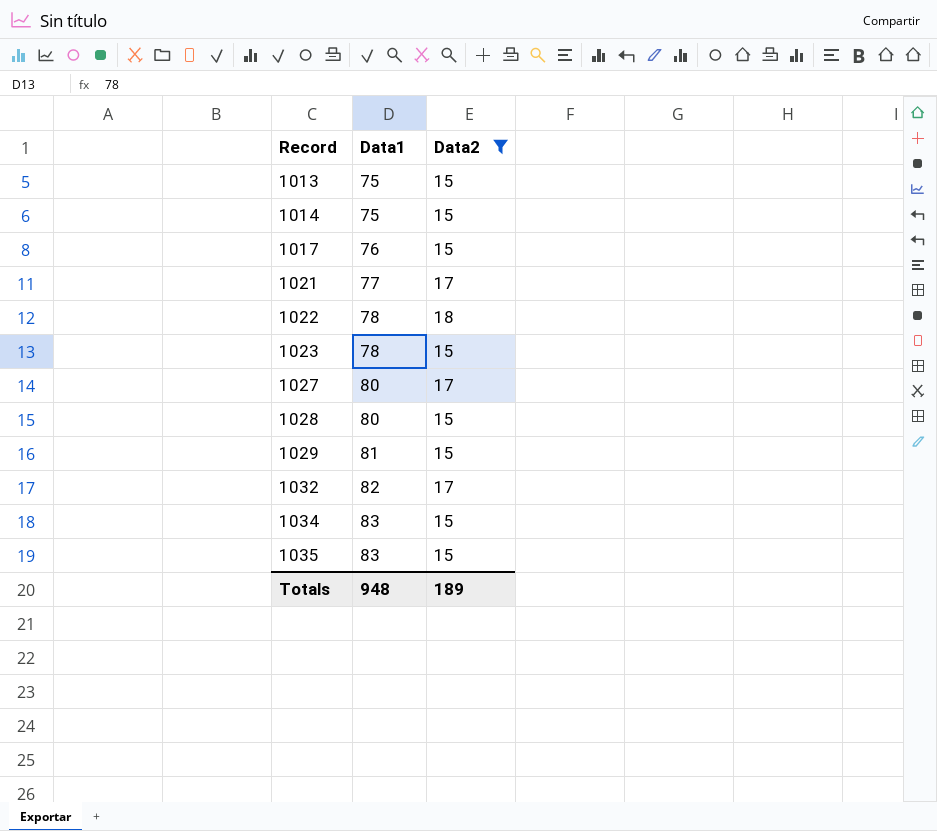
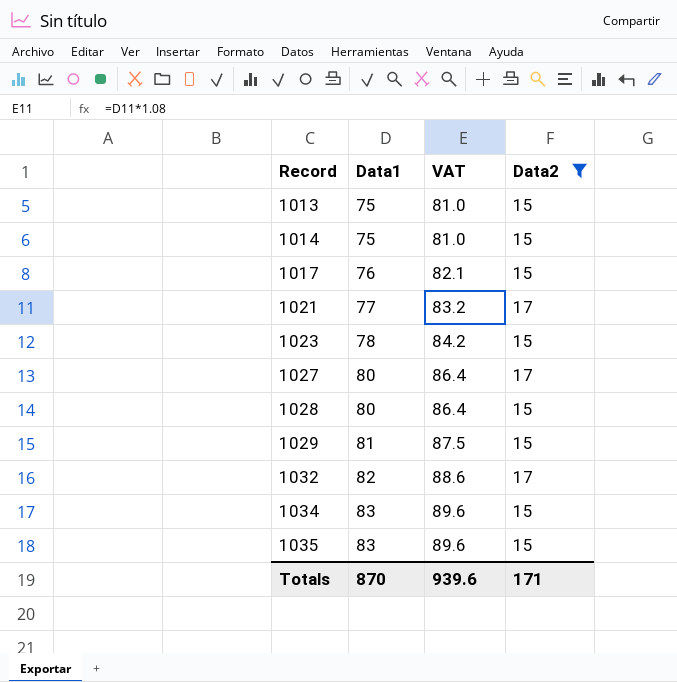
column VAT | formula: none -> [Data1] * 1.08
row 1022: 78 | 18 -> none
Totals | Data1: 948 -> 870
Totals | Data2: 189 -> 171

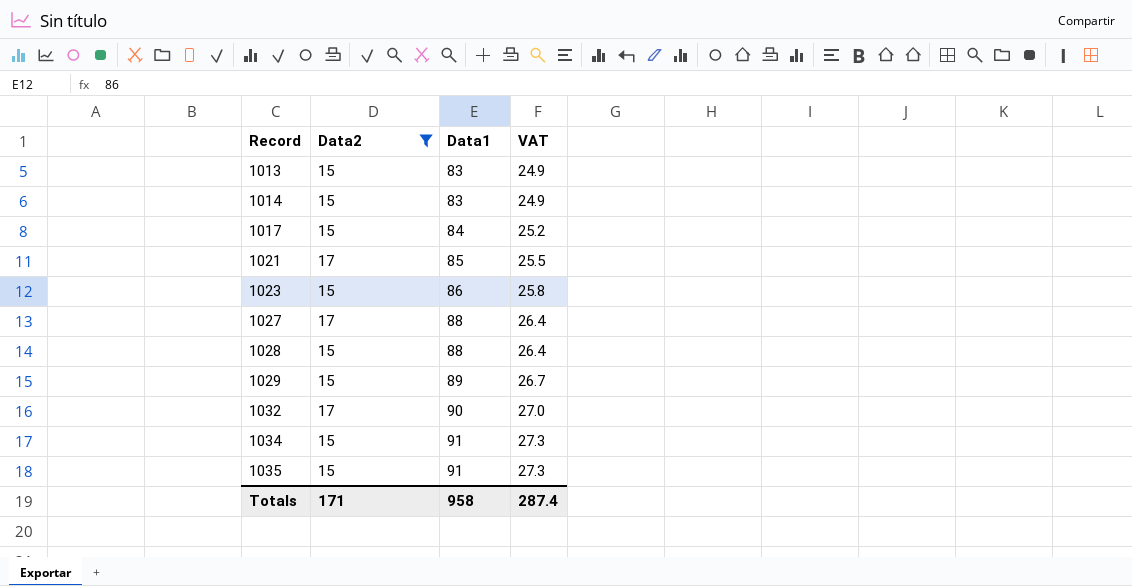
column Data2 | position: 4 -> 2
column VAT | formula: [Data1] * 1.08 -> [Data1] * 0.3
1013 | Data1: 75 -> 83
1014 | Data1: 75 -> 83
1017 | Data1: 76 -> 84
1021 | Data1: 77 -> 85
1023 | Data1: 78 -> 86
1027 | Data1: 80 -> 88
1028 | Data1: 80 -> 88
1029 | Data1: 81 -> 89
1032 | Data1: 82 -> 90
1034 | Data1: 83 -> 91
1035 | Data1: 83 -> 91
Totals | Data1: 870 -> 958
Totals | VAT: 939.6 -> 287.4

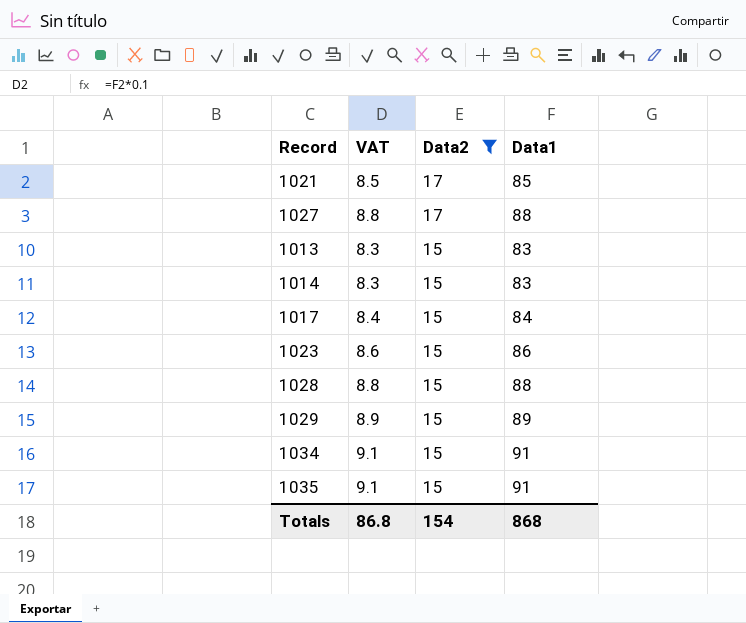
row order: Record ascending -> Data2 descending
column VAT | formula: [Data1] * 0.3 -> [Data1] * 0.1
column VAT | position: 4 -> 2
row 1032: 17 | 90 | 27.0 -> none
Totals | VAT: 287.4 -> 86.8
Totals | Data2: 171 -> 154
Totals | Data1: 958 -> 868

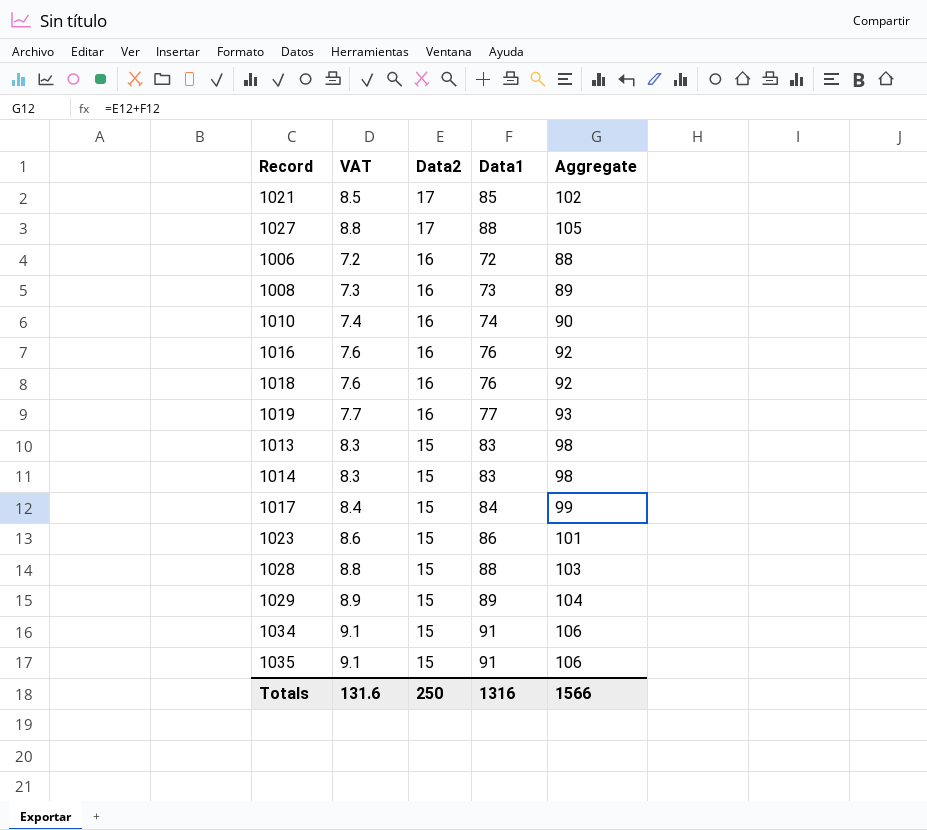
filter: Data2 != 16 -> none
column Aggregate | formula: none -> [Data2] + [Data1]
Totals | VAT: 86.8 -> 131.6
Totals | Data2: 154 -> 250
Totals | Data1: 868 -> 1316

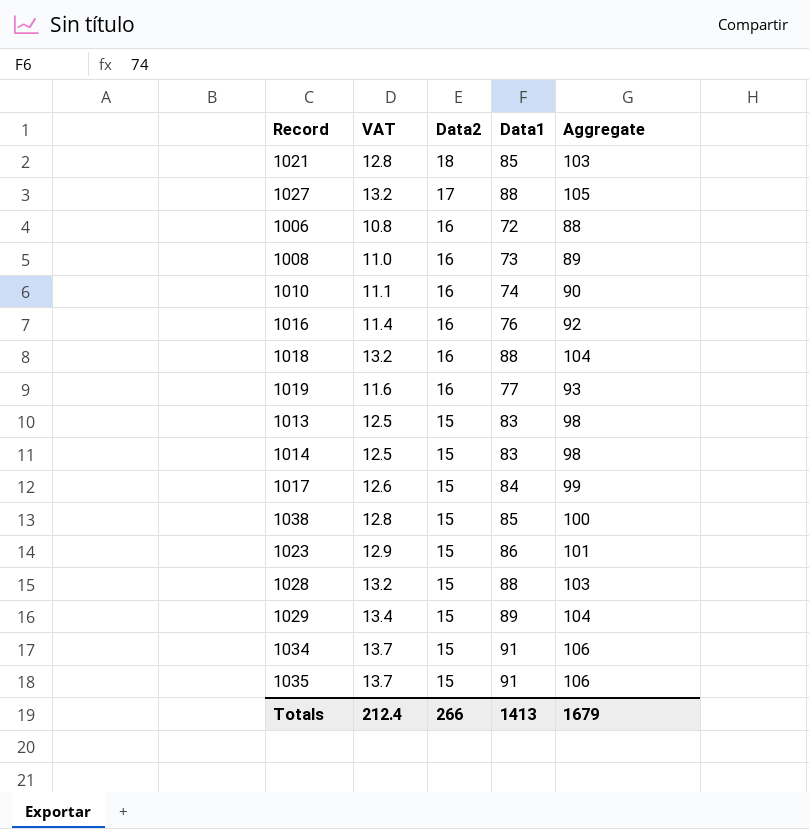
column VAT | formula: [Data1] * 0.1 -> [Data1] * 0.15
1021 | Data2: 17 -> 18
1021 | Aggregate: 102 -> 103
1018 | Data1: 76 -> 88
1018 | Aggregate: 92 -> 104
row 1038: none -> 12.8 | 15 | 85 | 100
Totals | VAT: 131.6 -> 212.4
Totals | Data2: 250 -> 266
Totals | Data1: 1316 -> 1413
Totals | Aggregate: 1566 -> 1679

